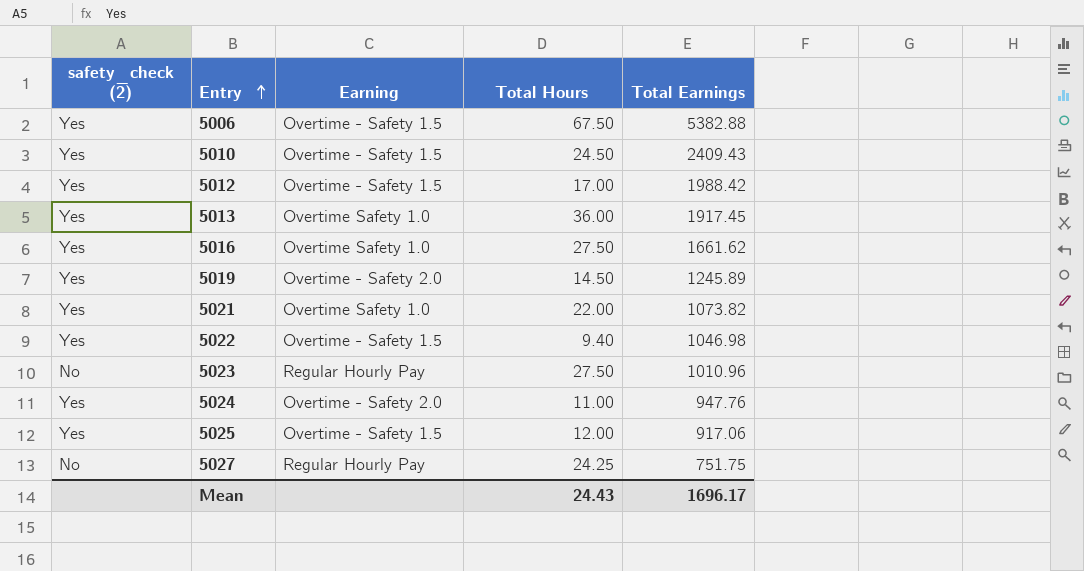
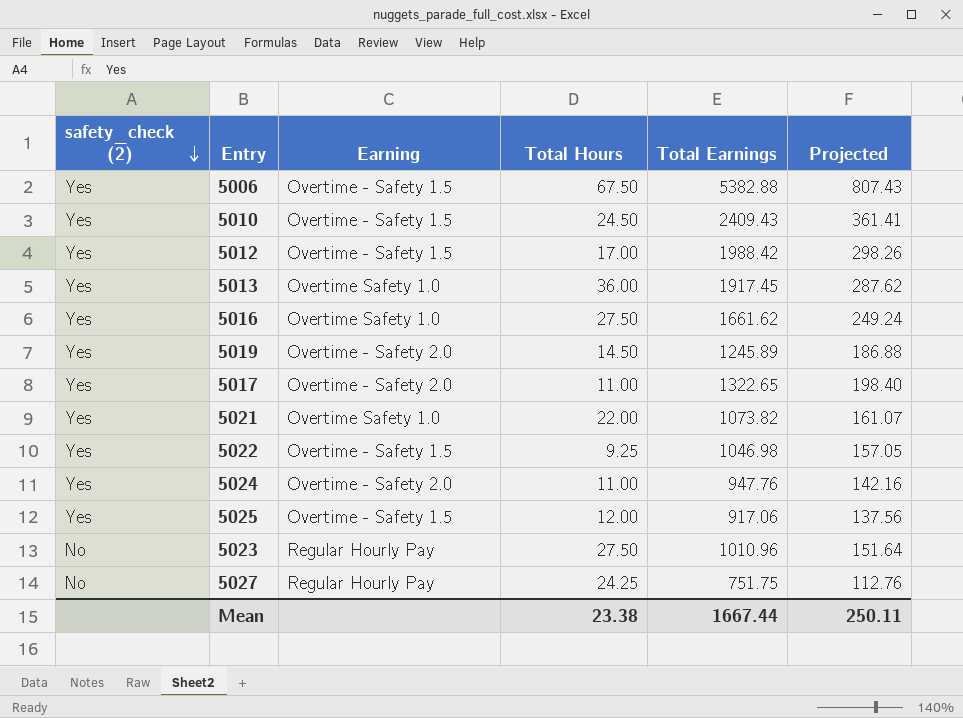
row order: Entry ascending -> safety_check (2) descending
column Projected | formula: none -> [Total Earnings] * 0.15
row 5017: none -> Yes | Overtime - Safety 2.0 | 11.00 | 1322.65 | 198.40
5022 | Total Hours: 9.40 -> 9.25
Mean | Total Hours: 24.43 -> 23.38
Mean | Total Earnings: 1696.17 -> 1667.44

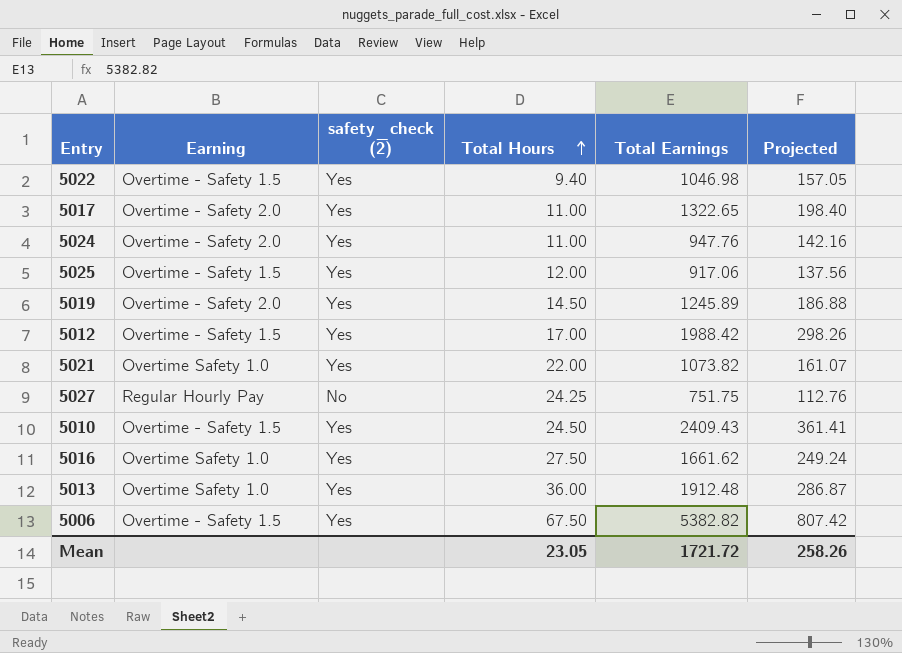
row order: safety_check (2) descending -> Total Hours ascending
column safety_check (2) | position: 1 -> 3
row 5023: No | Regular Hourly Pay | 27.50 | 1010.96 | 151.64 -> none
5022 | Total Hours: 9.25 -> 9.40
5013 | Total Earnings: 1917.45 -> 1912.48
5013 | Projected: 287.62 -> 286.87
5006 | Total Earnings: 5382.88 -> 5382.82
5006 | Projected: 807.43 -> 807.42
Mean | Total Hours: 23.38 -> 23.05
Mean | Total Earnings: 1667.44 -> 1721.72
Mean | Projected: 250.11 -> 258.26

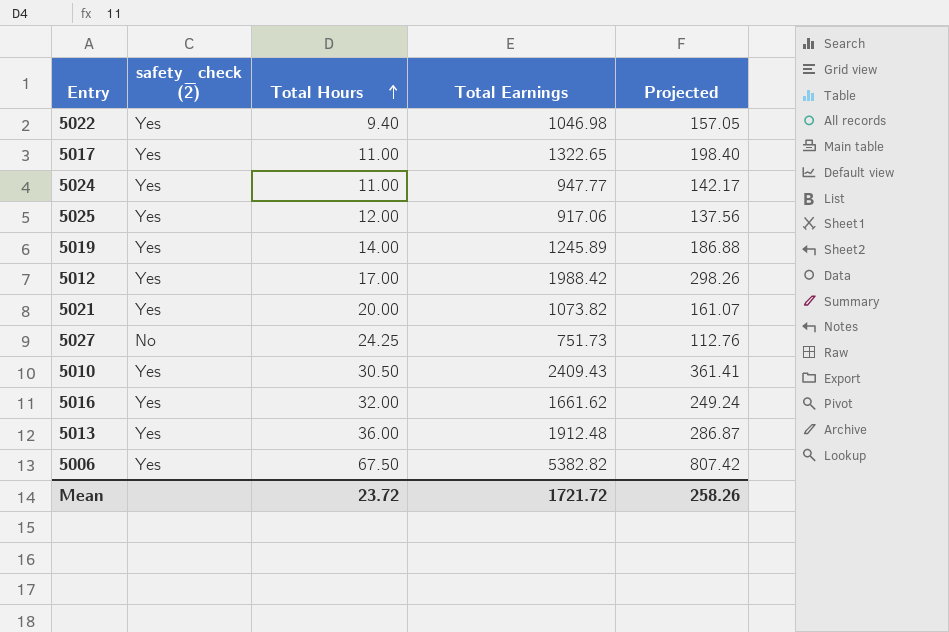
column Earning | position: 2 -> none
5024 | Total Earnings: 947.76 -> 947.77
5024 | Projected: 142.16 -> 142.17
5019 | Total Hours: 14.50 -> 14.00
5021 | Total Hours: 22.00 -> 20.00
5027 | Total Earnings: 751.75 -> 751.73
5010 | Total Hours: 24.50 -> 30.50
5016 | Total Hours: 27.50 -> 32.00
Mean | Total Hours: 23.05 -> 23.72

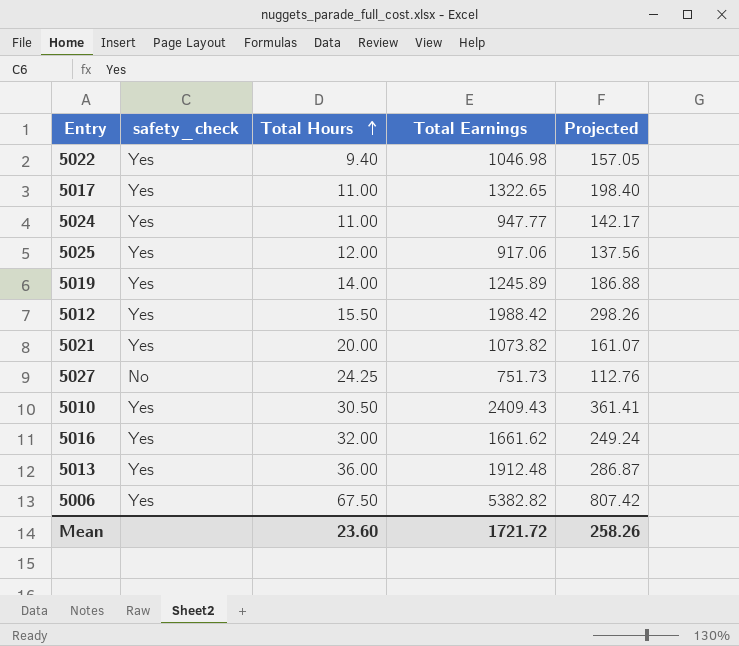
column name: safety_check (2) -> safety_check
5012 | Total Hours: 17.00 -> 15.50
Mean | Total Hours: 23.72 -> 23.60

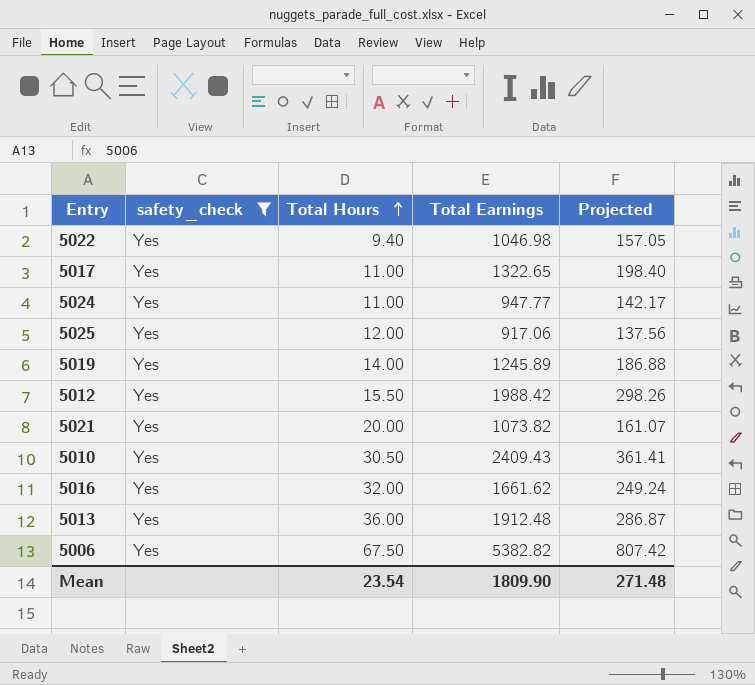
filter: none -> safety_check = Yes
Mean | Total Hours: 23.60 -> 23.54
Mean | Total Earnings: 1721.72 -> 1809.90
Mean | Projected: 258.26 -> 271.48

